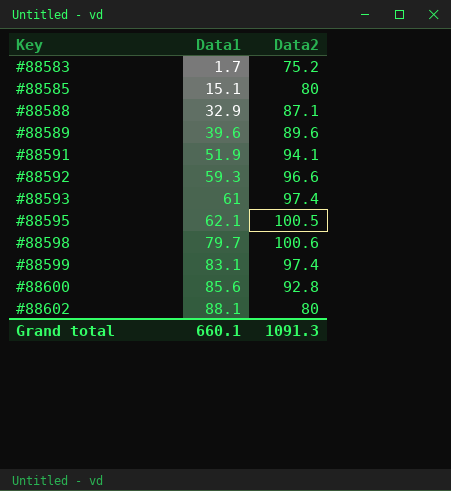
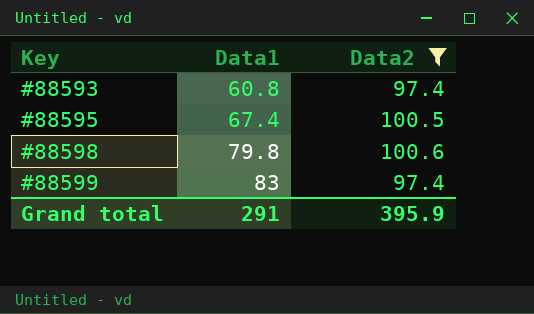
filter: none -> Data2 >= 97.4
#88593 | Data1: 61 -> 60.8
#88595 | Data1: 62.1 -> 67.4
#88598 | Data1: 79.7 -> 79.8
#88599 | Data1: 83.1 -> 83
Grand total | Data1: 660.1 -> 291
Grand total | Data2: 1091.3 -> 395.9

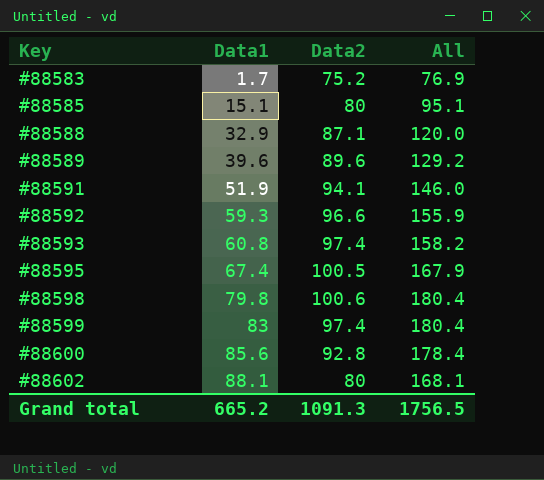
filter: Data2 >= 97.4 -> none
column All | formula: none -> [Data1] + [Data2]
Grand total | Data1: 291 -> 665.2
Grand total | Data2: 395.9 -> 1091.3

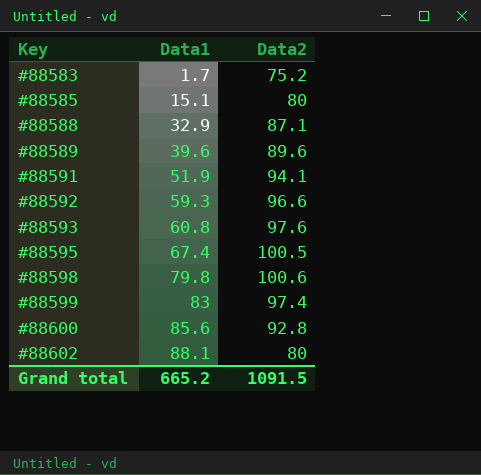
column All | formula: [Data1] + [Data2] -> none
#88593 | Data2: 97.4 -> 97.6
Grand total | Data2: 1091.3 -> 1091.5

